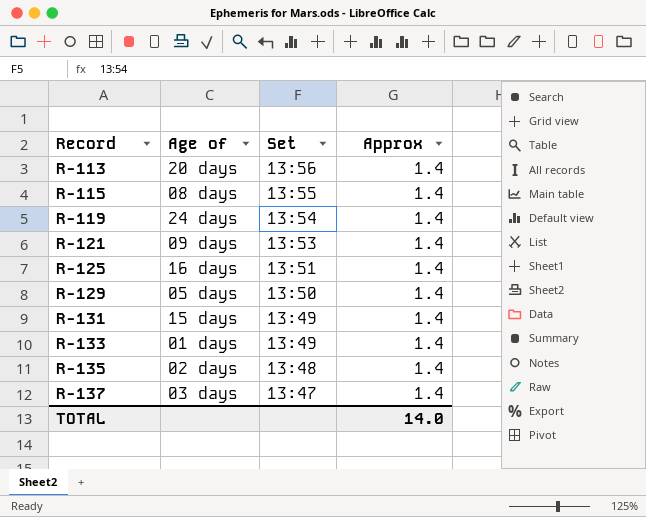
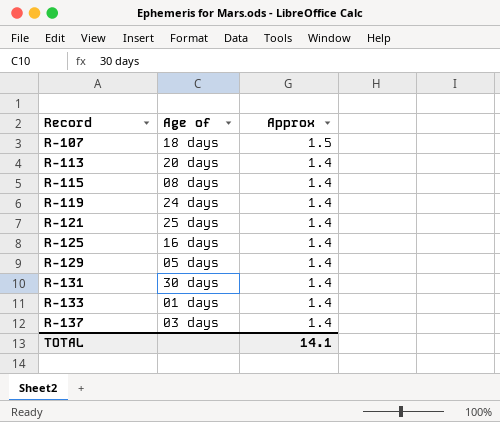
column Set | position: 3 -> none
row R-135: 02 days | 13:48 | 1.4 -> none
row R-107: none -> 18 days | 1.5
R-121 | Age of: 09 days -> 25 days
R-131 | Age of: 15 days -> 30 days
TOTAL | Approx: 14.0 -> 14.1

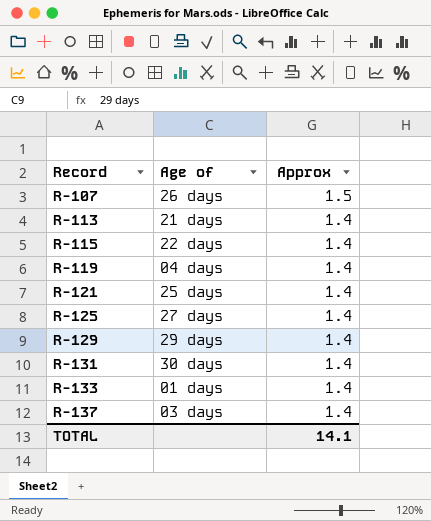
R-107 | Age of: 18 days -> 26 days
R-113 | Age of: 20 days -> 21 days
R-115 | Age of: 08 days -> 22 days
R-119 | Age of: 24 days -> 04 days
R-125 | Age of: 16 days -> 27 days
R-129 | Age of: 05 days -> 29 days

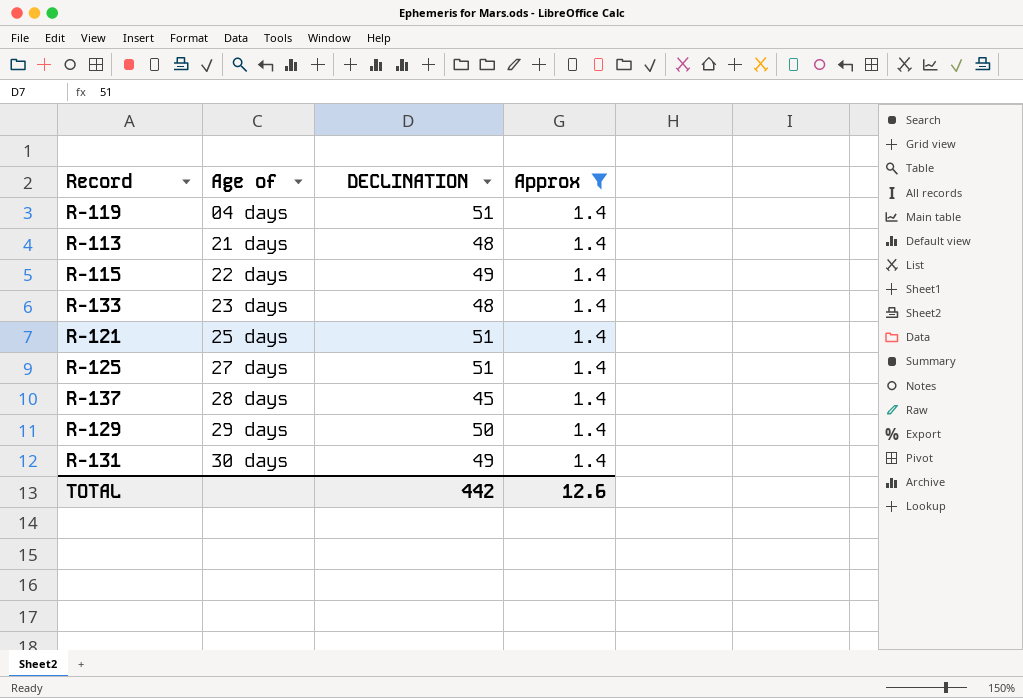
filter: none -> Approx = 1.4
row order: Record ascending -> Age of ascending
column DECLINATION | position: none -> 3
R-133 | Age of: 01 days -> 23 days
R-137 | Age of: 03 days -> 28 days
TOTAL | Approx: 14.1 -> 12.6

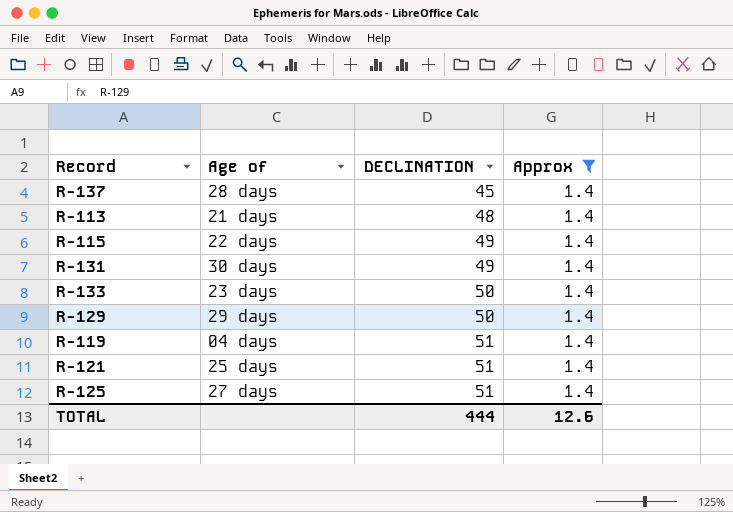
row order: Age of ascending -> DECLINATION ascending
R-133 | DECLINATION: 48 -> 50
TOTAL | DECLINATION: 442 -> 444

